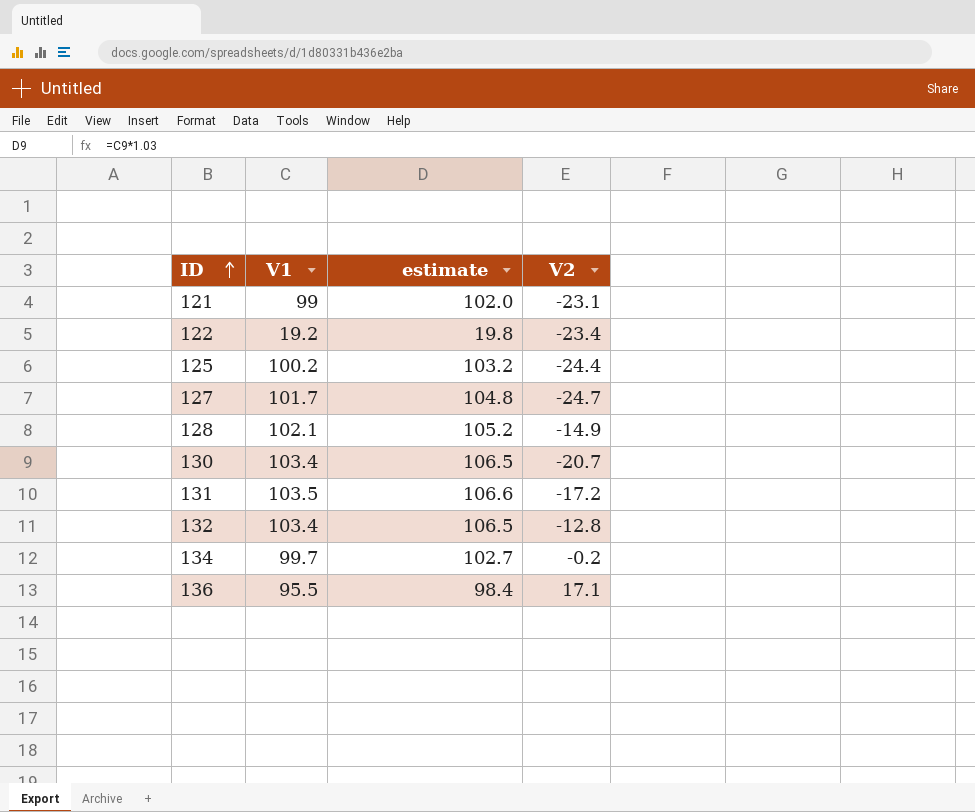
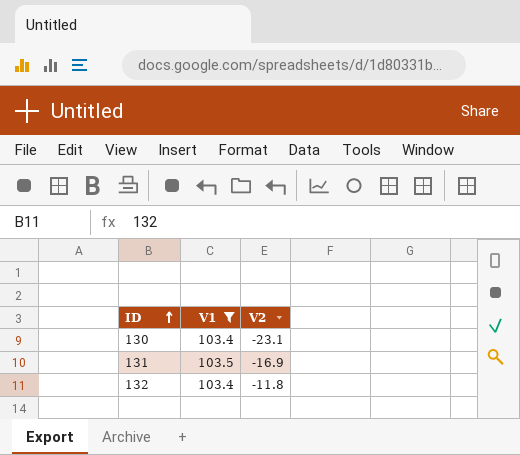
filter: none -> V1 >= 103.4
column estimate | formula: [V1] * 1.03 -> none
130 | V2: -20.7 -> -23.1
131 | V2: -17.2 -> -16.9
132 | V2: -12.8 -> -11.8

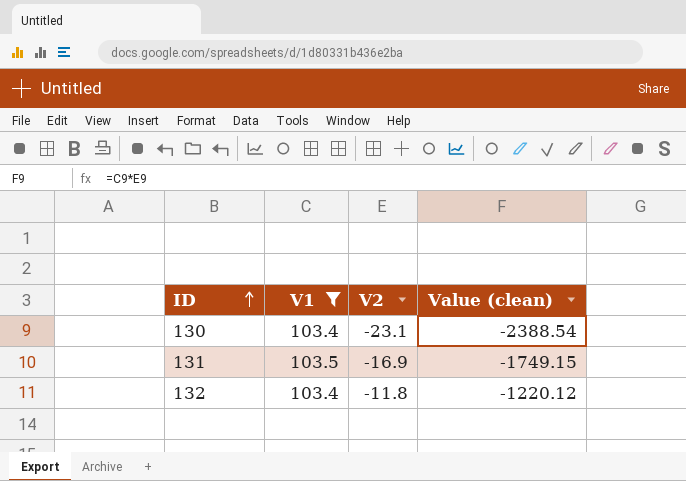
column Value (clean) | formula: none -> [V1] * [V2]

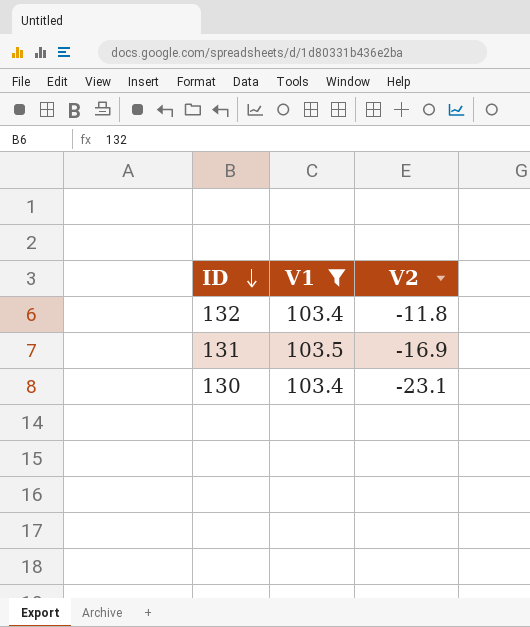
row order: ID ascending -> ID descending
column Value (clean) | formula: [V1] * [V2] -> none

